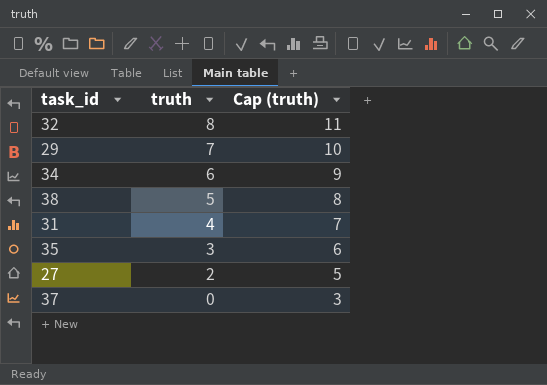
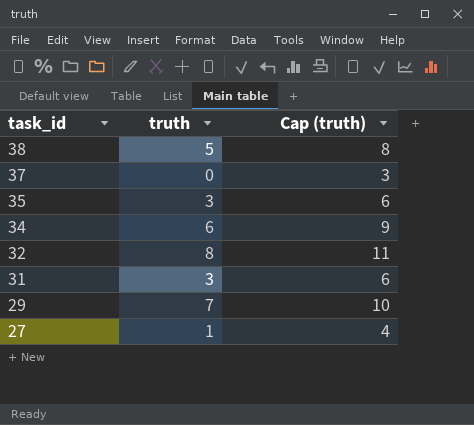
row order: truth descending -> task_id descending
31 | truth: 4 -> 3
31 | Cap (truth): 7 -> 6
27 | truth: 2 -> 1
27 | Cap (truth): 5 -> 4

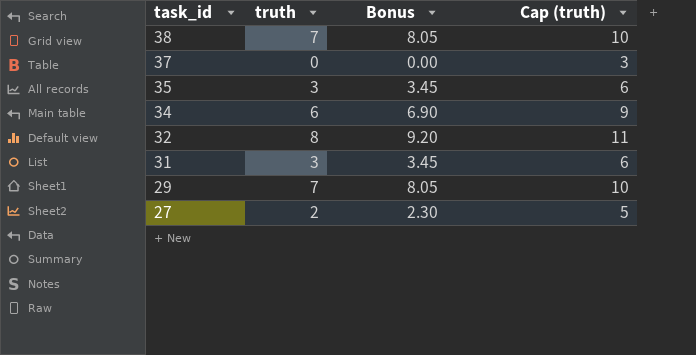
column Bonus | formula: none -> [truth] * 1.15
38 | truth: 5 -> 7
38 | Cap (truth): 8 -> 10
27 | truth: 1 -> 2
27 | Cap (truth): 4 -> 5

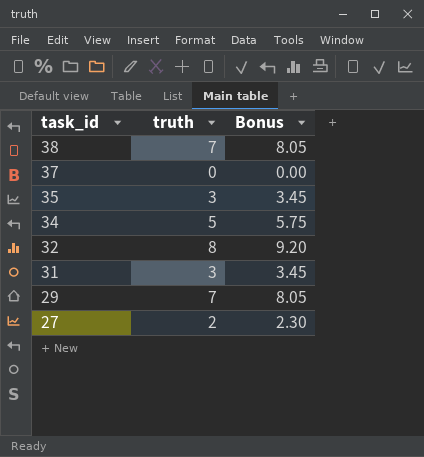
column Cap (truth) | formula: [truth] + 3 -> none
34 | truth: 6 -> 5
34 | Bonus: 6.90 -> 5.75

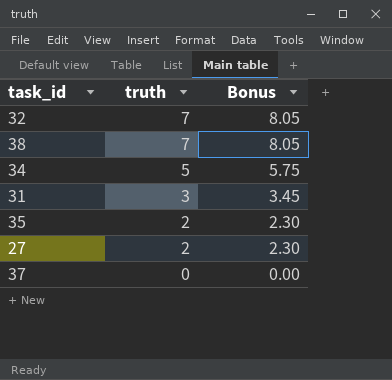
row order: task_id descending -> truth descending
row 29: 7 | 8.05 -> none
32 | truth: 8 -> 7
32 | Bonus: 9.20 -> 8.05
35 | truth: 3 -> 2
35 | Bonus: 3.45 -> 2.30

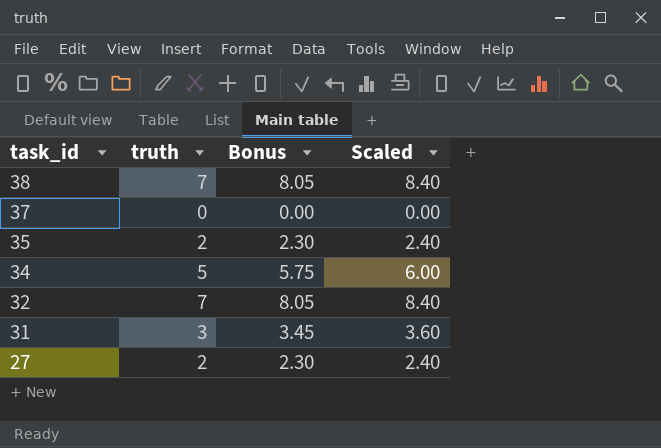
row order: truth descending -> task_id descending
column Scaled | formula: none -> [truth] * 1.2

